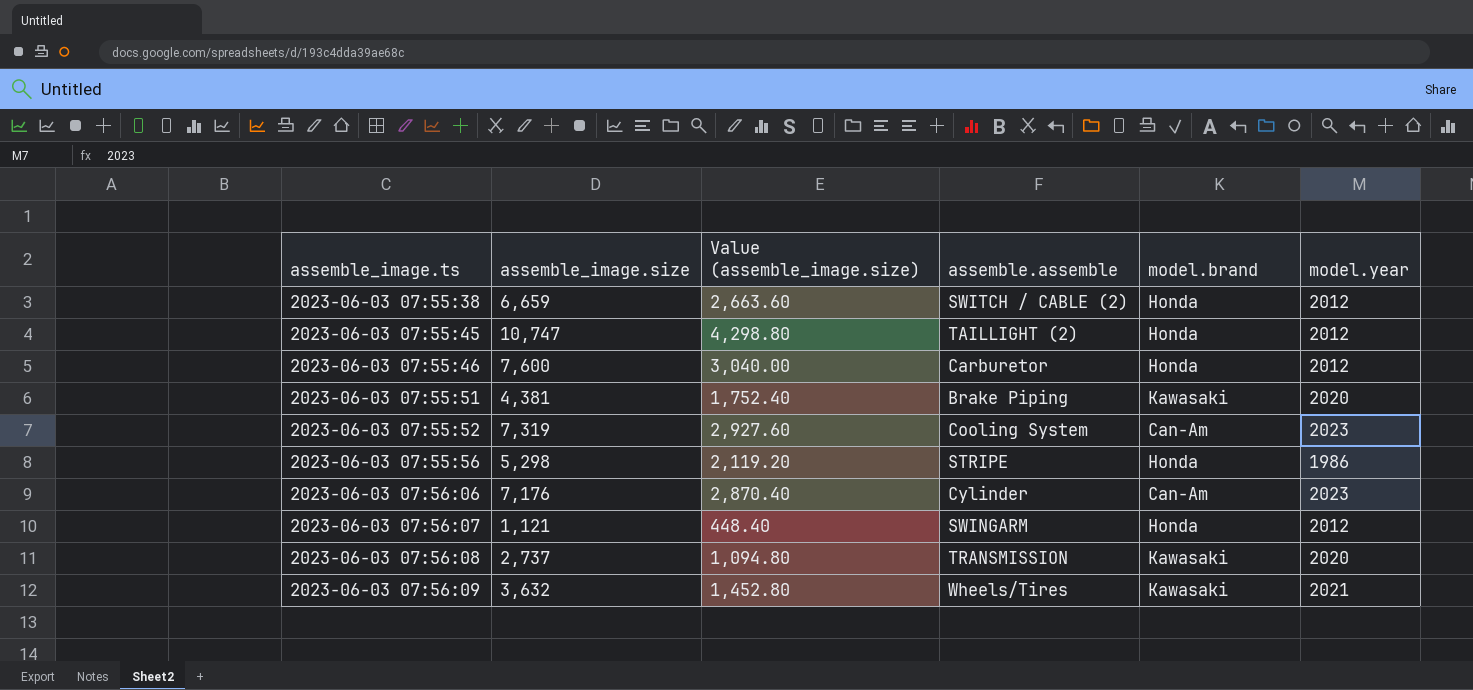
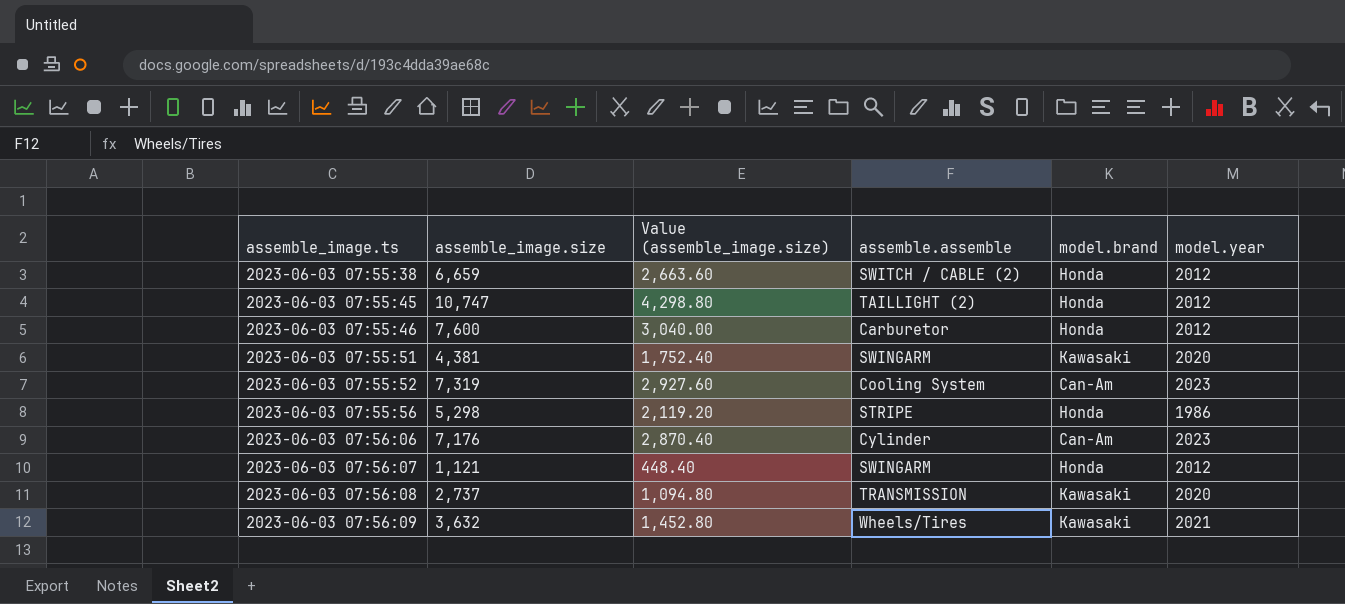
2023-06-03 07:55:51 | assemble.assemble: Brake Piping -> SWINGARM

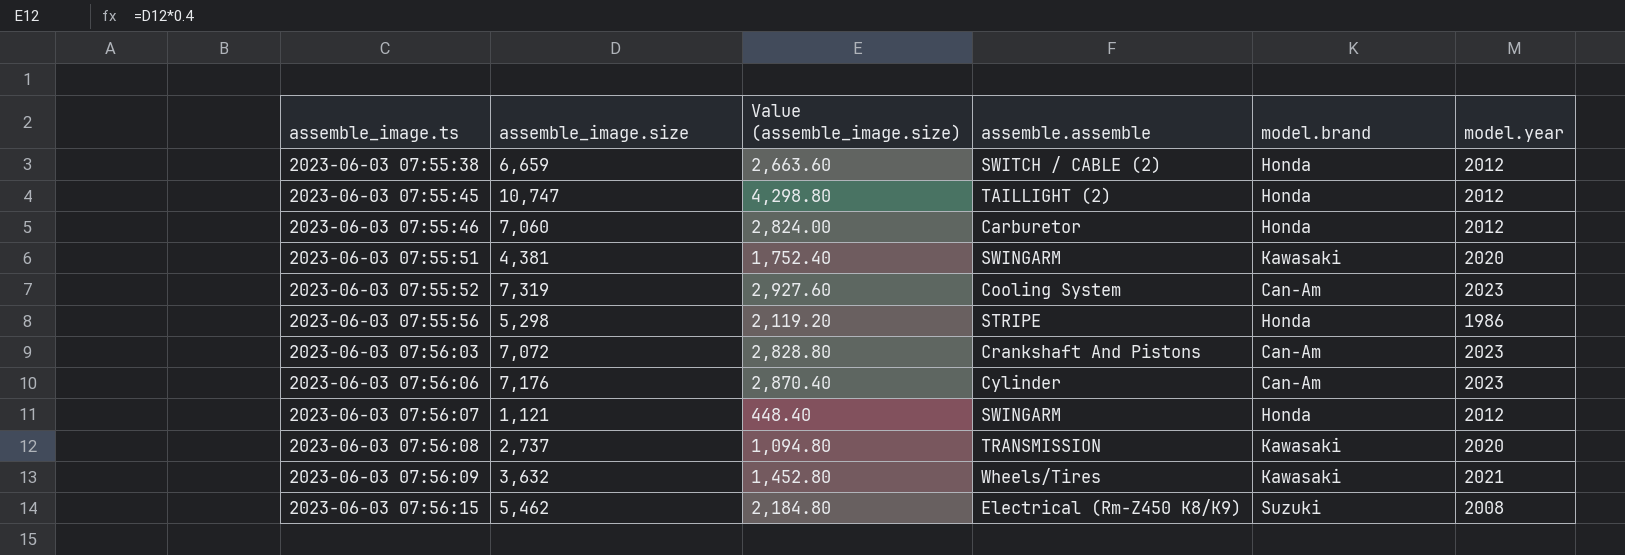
2023-06-03 07:55:46 | assemble_image.size: 7,600 -> 7,060
2023-06-03 07:55:46 | Value (assemble_image.size): 3,040.00 -> 2,824.00
row 2023-06-03 07:56:03: none -> 7,072 | 2,828.80 | Crankshaft And Pistons | Can-Am | 2023
row 2023-06-03 07:56:15: none -> 5,462 | 2,184.80 | Electrical (Rm-Z450 K8/K9) | Suzuki | 2008

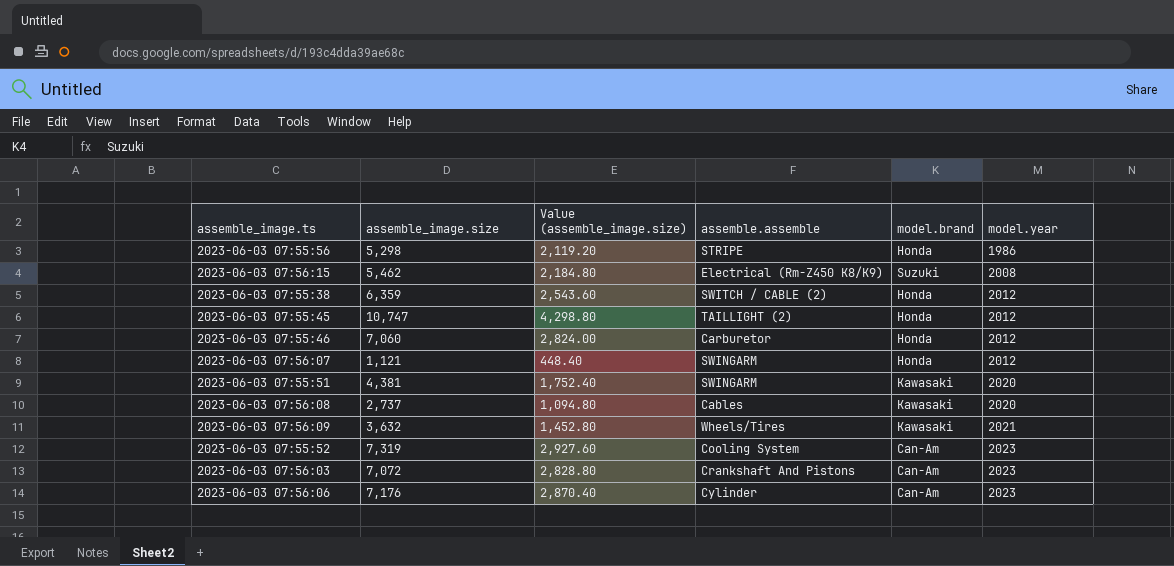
row order: assemble_image.ts ascending -> model.year ascending
2023-06-03 07:55:38 | assemble_image.size: 6,659 -> 6,359
2023-06-03 07:55:38 | Value (assemble_image.size): 2,663.60 -> 2,543.60
2023-06-03 07:56:08 | assemble.assemble: TRANSMISSION -> Cables

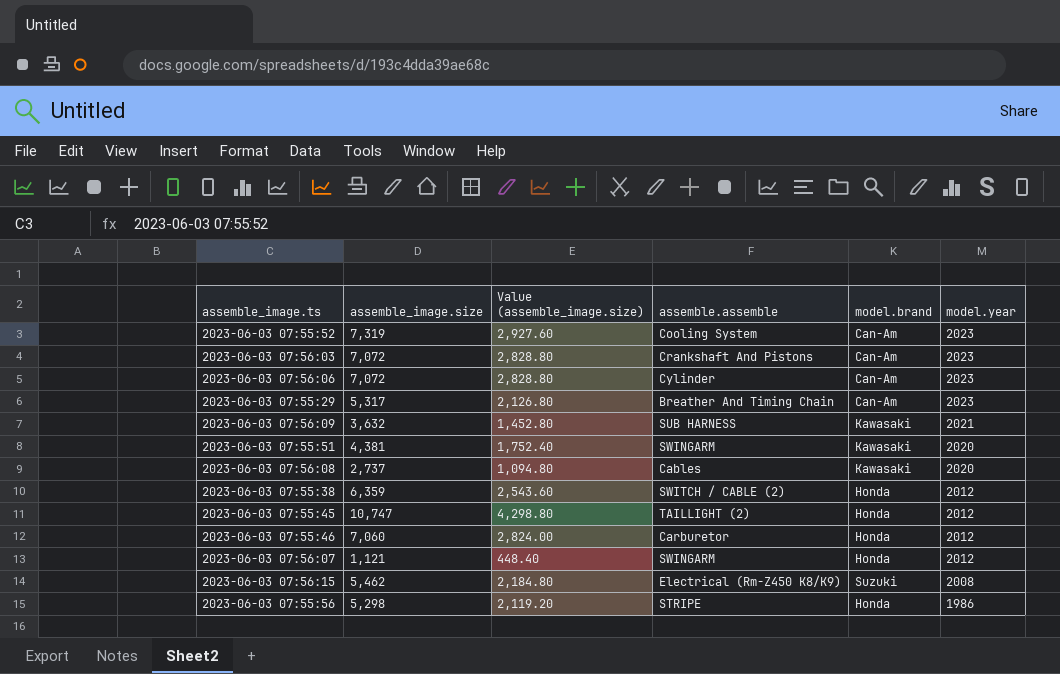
row order: model.year ascending -> model.year descending
2023-06-03 07:56:06 | assemble_image.size: 7,176 -> 7,072
2023-06-03 07:56:06 | Value (assemble_image.size): 2,870.40 -> 2,828.80
row 2023-06-03 07:55:29: none -> 5,317 | 2,126.80 | Breather And Timing Chain | Can-Am | 2023
2023-06-03 07:56:09 | assemble.assemble: Wheels/Tires -> SUB HARNESS

